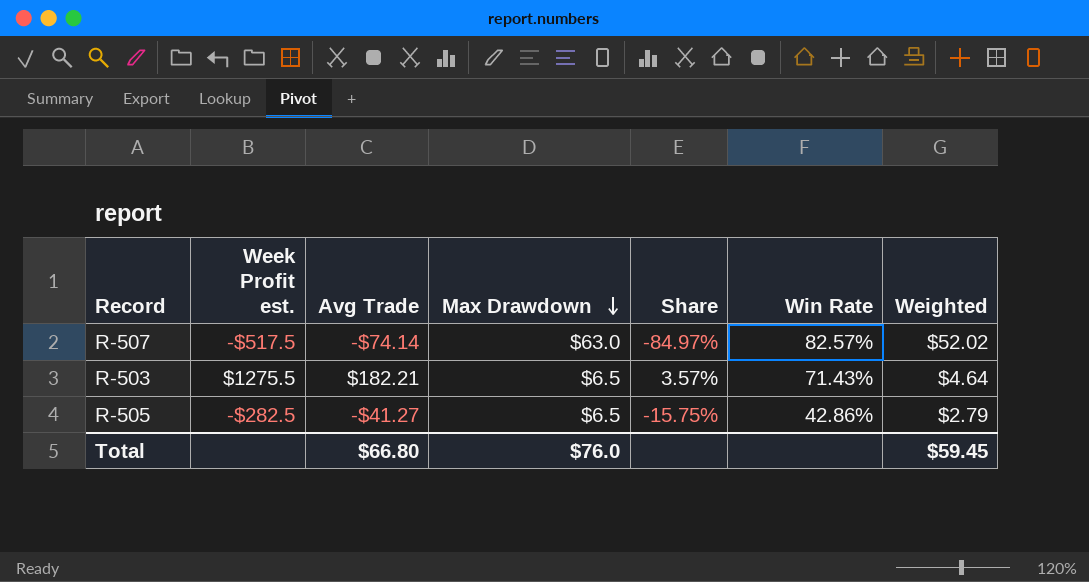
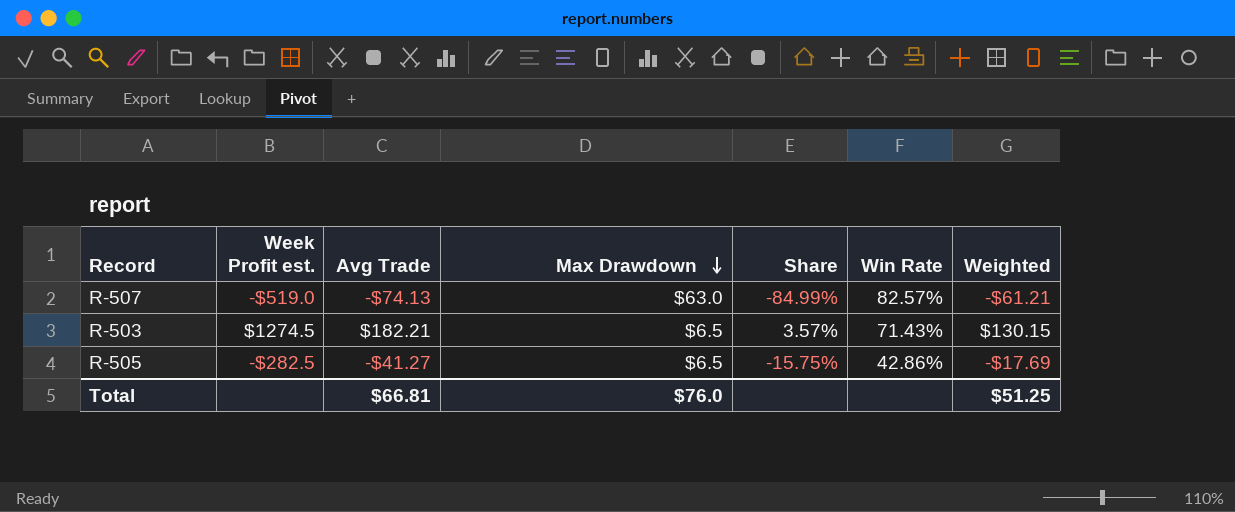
column Weighted | formula: [Max Drawdown] * [Win Rate] -> [Avg Trade] * [Win Rate]
R-507 | Week Profit est.: -$517.5 -> -$519.0
R-507 | Avg Trade: -$74.14 -> -$74.13
R-507 | Share: -84.97% -> -84.99%
R-503 | Week Profit est.: $1275.5 -> $1274.5
Total | Avg Trade: $66.80 -> $66.81
Total | Weighted: $59.45 -> $51.25

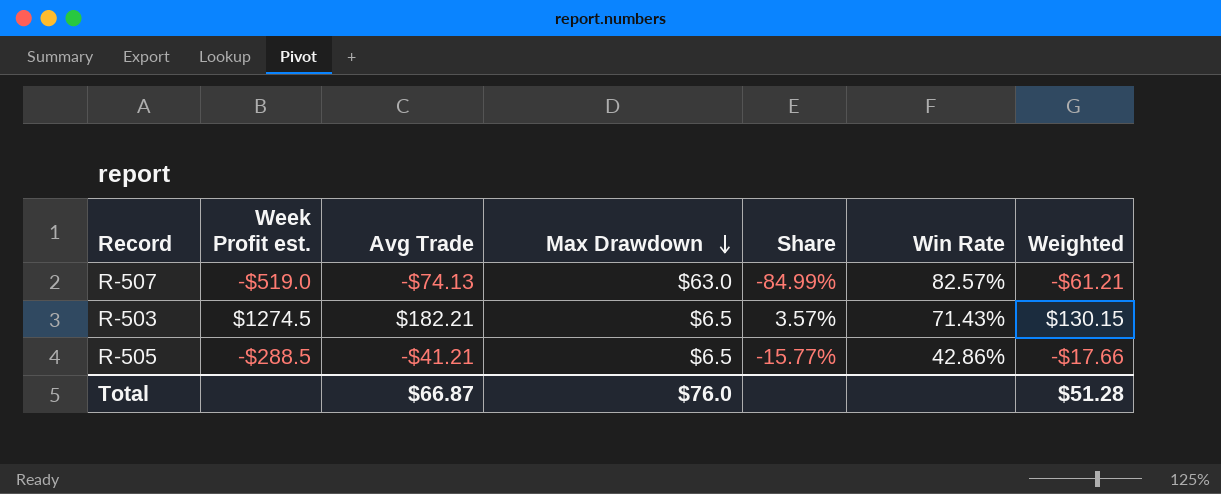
R-505 | Week Profit est.: -$282.5 -> -$288.5
R-505 | Avg Trade: -$41.27 -> -$41.21
R-505 | Share: -15.75% -> -15.77%
R-505 | Weighted: -$17.69 -> -$17.66
Total | Avg Trade: $66.81 -> $66.87
Total | Weighted: $51.25 -> $51.28

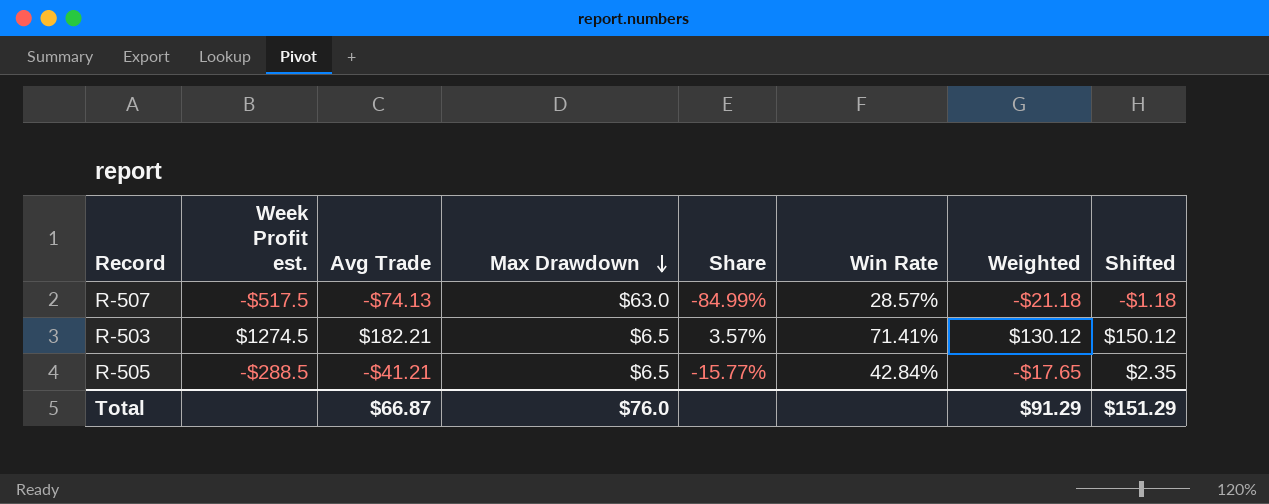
column Shifted | formula: none -> [Weighted] + 20
R-507 | Week Profit est.: -$519.0 -> -$517.5
R-507 | Win Rate: 82.57% -> 28.57%
R-507 | Weighted: -$61.21 -> -$21.18
R-503 | Win Rate: 71.43% -> 71.41%
R-503 | Weighted: $130.15 -> $130.12
R-505 | Win Rate: 42.86% -> 42.84%
R-505 | Weighted: -$17.66 -> -$17.65
Total | Weighted: $51.28 -> $91.29

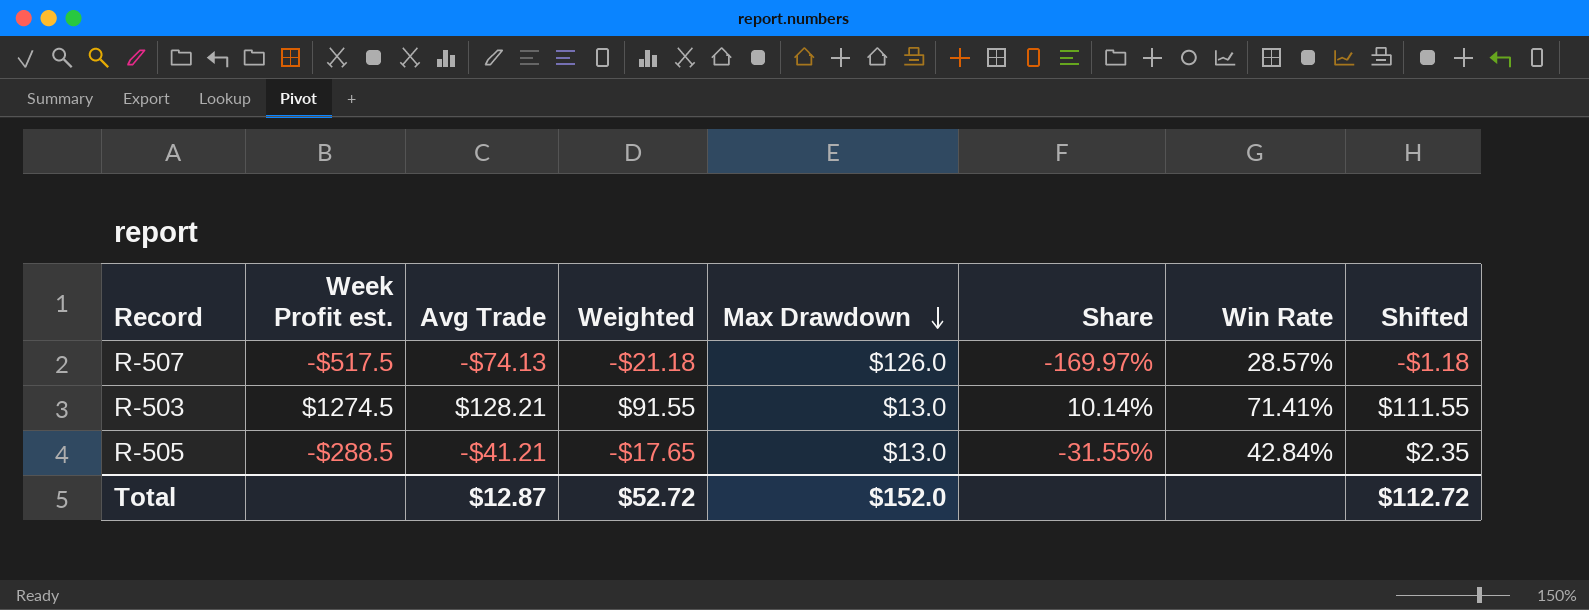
column Weighted | position: 7 -> 4
R-507 | Max Drawdown: $63.0 -> $126.0
R-507 | Share: -84.99% -> -169.97%
R-503 | Avg Trade: $182.21 -> $128.21
R-503 | Weighted: $130.12 -> $91.55
R-503 | Max Drawdown: $6.5 -> $13.0
R-503 | Share: 3.57% -> 10.14%
R-503 | Shifted: $150.12 -> $111.55
R-505 | Max Drawdown: $6.5 -> $13.0
R-505 | Share: -15.77% -> -31.55%
Total | Avg Trade: $66.87 -> $12.87
Total | Weighted: $91.29 -> $52.72
Total | Max Drawdown: $76.0 -> $152.0
Total | Shifted: $151.29 -> $112.72

